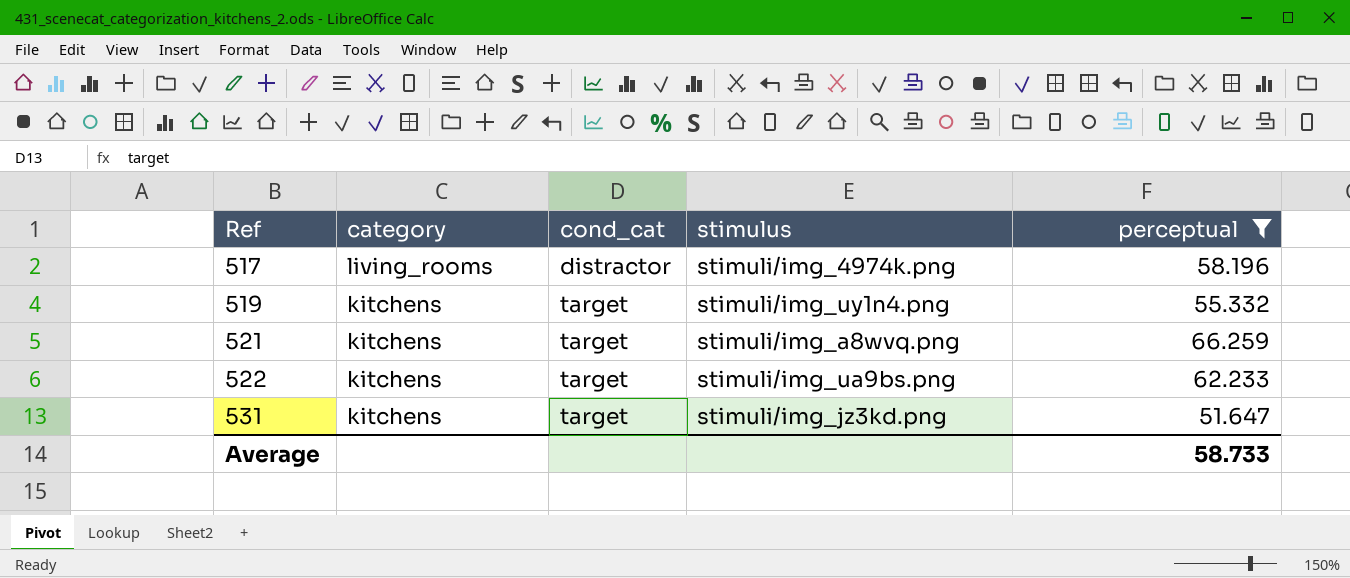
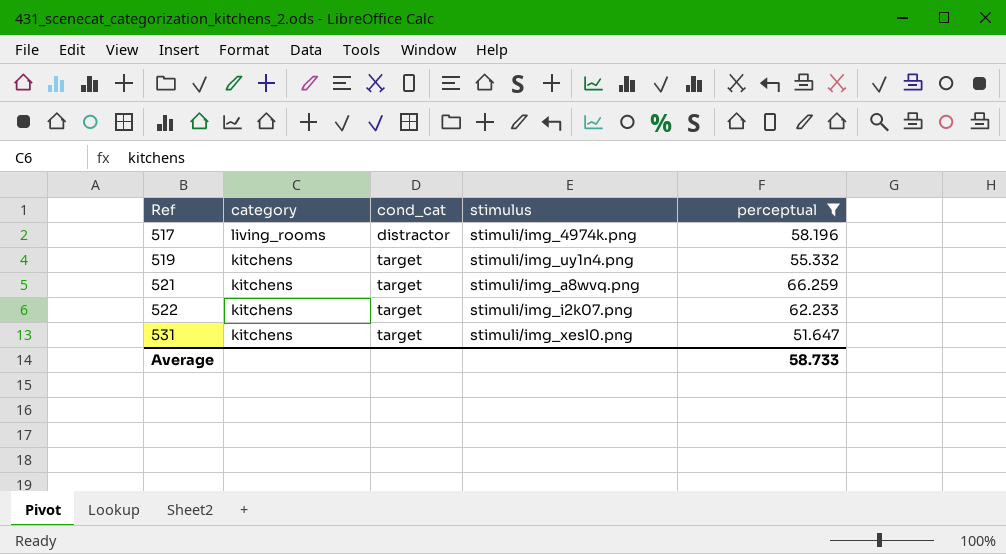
522 | stimulus: stimuli/img_ua9bs.png -> stimuli/img_i2k07.png
531 | stimulus: stimuli/img_jz3kd.png -> stimuli/img_xesl0.png

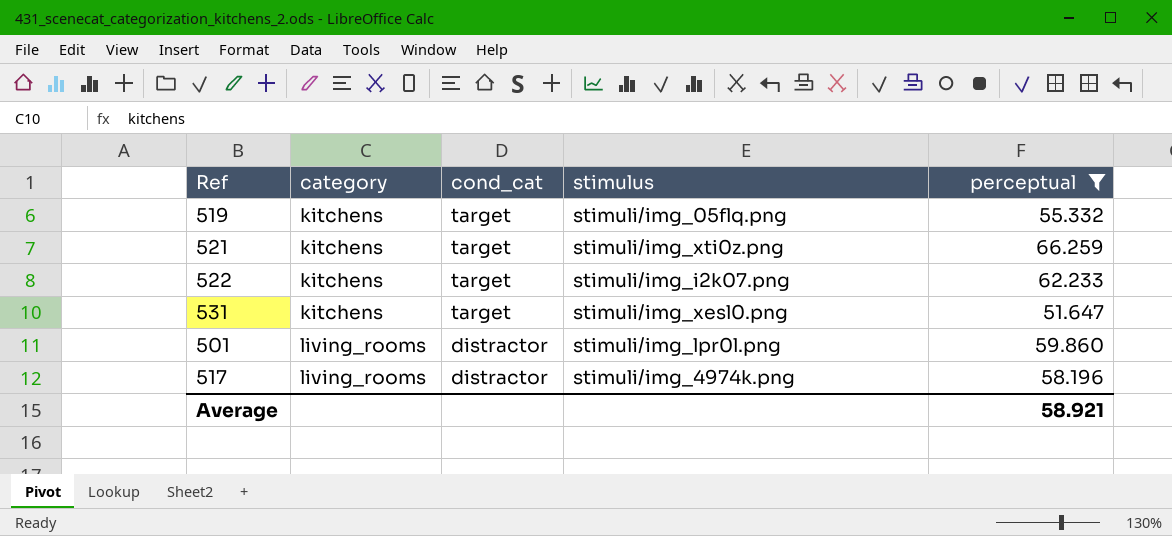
row order: Ref ascending -> category ascending
519 | stimulus: stimuli/img_uy1n4.png -> stimuli/img_05flq.png
521 | stimulus: stimuli/img_a8wvq.png -> stimuli/img_xti0z.png
row 501: none -> living_rooms | distractor | stimuli/img_lpr0l.png | 59.860
Average | perceptual: 58.733 -> 58.921

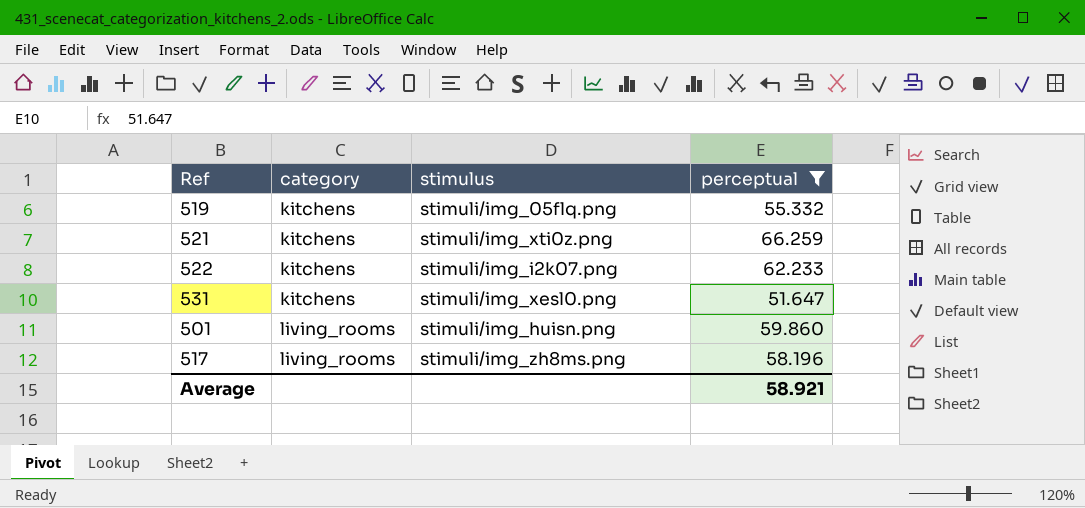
column cond_cat | position: 3 -> none
501 | stimulus: stimuli/img_lpr0l.png -> stimuli/img_huisn.png
517 | stimulus: stimuli/img_4974k.png -> stimuli/img_zh8ms.png

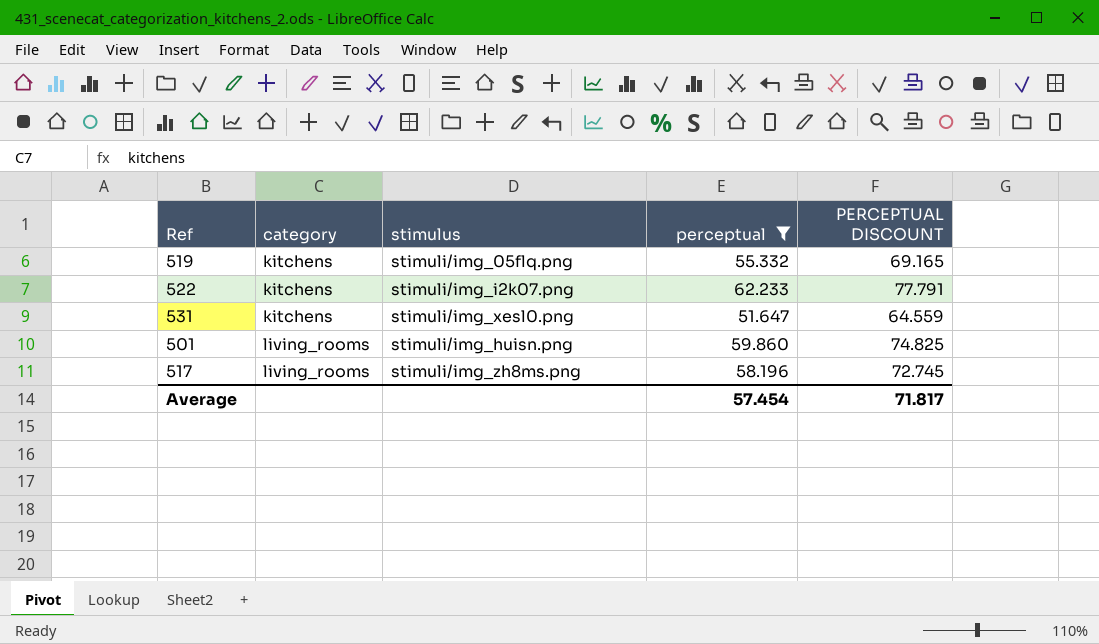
column PERCEPTUAL DISCOUNT | formula: none -> [perceptual] * 1.25
row 521: kitchens | stimuli/img_xti0z.png | 66.259 -> none
Average | perceptual: 58.921 -> 57.454

